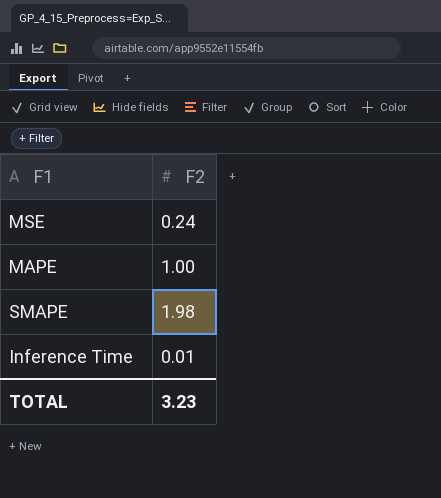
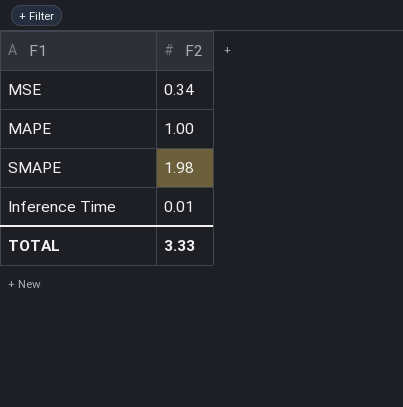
MSE | F2: 0.24 -> 0.34
TOTAL | F2: 3.23 -> 3.33

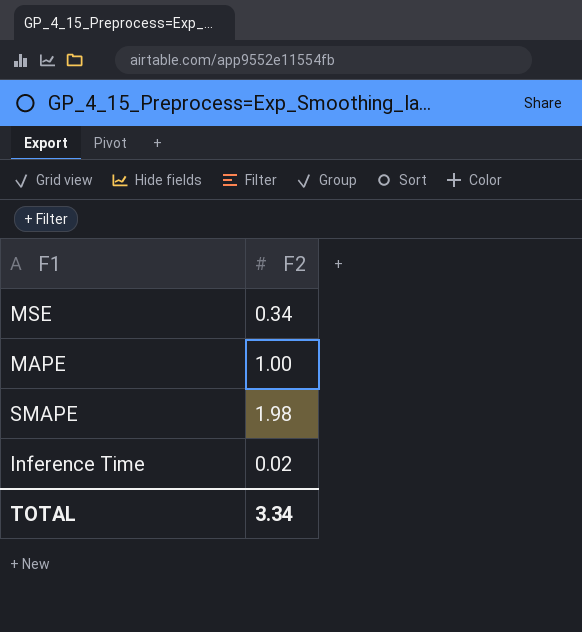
Inference Time | F2: 0.01 -> 0.02
TOTAL | F2: 3.33 -> 3.34

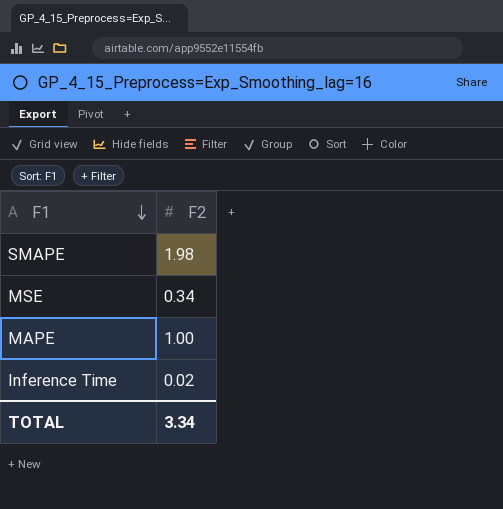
row order: none -> F1 descending

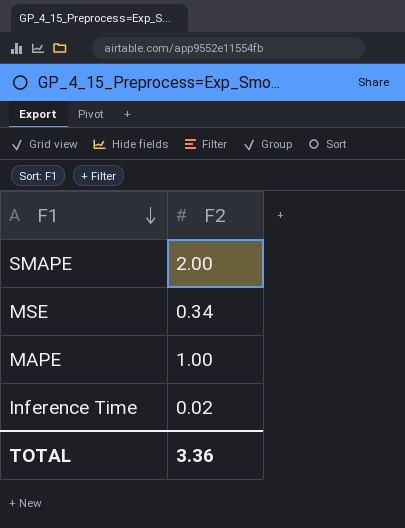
SMAPE | F2: 1.98 -> 2.00
TOTAL | F2: 3.34 -> 3.36

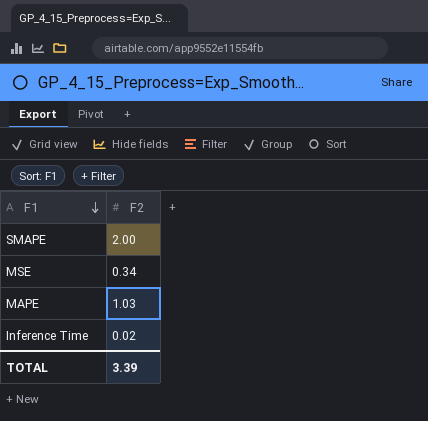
MAPE | F2: 1.00 -> 1.03
TOTAL | F2: 3.36 -> 3.39

